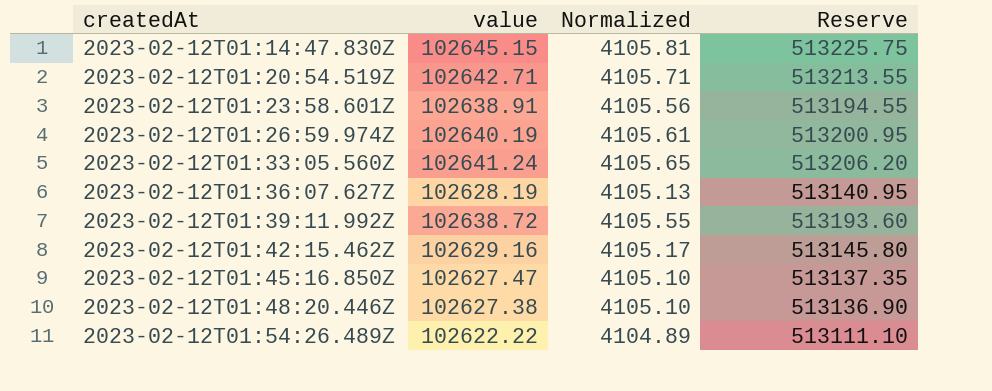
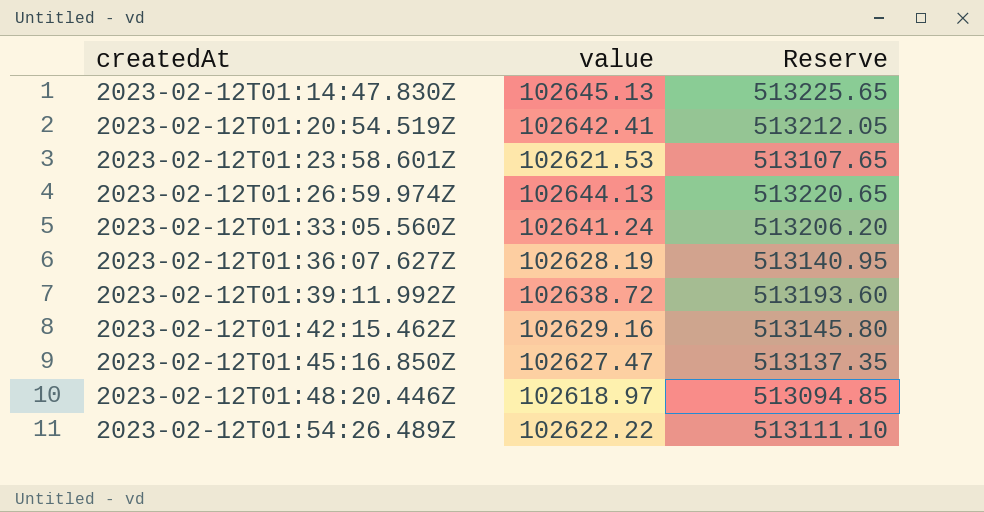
column Normalized | formula: [value] * 0.04 -> none
2023-02-12T01:14:47.830Z | value: 102645.15 -> 102645.13
2023-02-12T01:14:47.830Z | Reserve: 513225.75 -> 513225.65
2023-02-12T01:20:54.519Z | value: 102642.71 -> 102642.41
2023-02-12T01:20:54.519Z | Reserve: 513213.55 -> 513212.05
2023-02-12T01:23:58.601Z | value: 102638.91 -> 102621.53
2023-02-12T01:23:58.601Z | Reserve: 513194.55 -> 513107.65
2023-02-12T01:26:59.974Z | value: 102640.19 -> 102644.13
2023-02-12T01:26:59.974Z | Reserve: 513200.95 -> 513220.65
2023-02-12T01:48:20.446Z | value: 102627.38 -> 102618.97
2023-02-12T01:48:20.446Z | Reserve: 513136.90 -> 513094.85

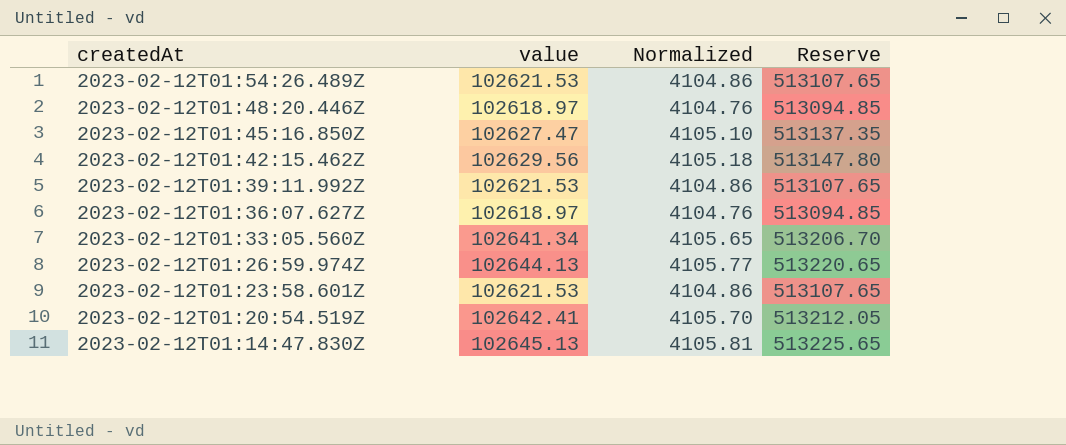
row order: createdAt ascending -> createdAt descending
column Normalized | formula: none -> [value] * 0.04
2023-02-12T01:54:26.489Z | value: 102622.22 -> 102621.53
2023-02-12T01:54:26.489Z | Reserve: 513111.10 -> 513107.65
2023-02-12T01:42:15.462Z | value: 102629.16 -> 102629.56
2023-02-12T01:42:15.462Z | Reserve: 513145.80 -> 513147.80
2023-02-12T01:39:11.992Z | value: 102638.72 -> 102621.53
2023-02-12T01:39:11.992Z | Reserve: 513193.60 -> 513107.65
2023-02-12T01:36:07.627Z | value: 102628.19 -> 102618.97
2023-02-12T01:36:07.627Z | Reserve: 513140.95 -> 513094.85
2023-02-12T01:33:05.560Z | value: 102641.24 -> 102641.34
2023-02-12T01:33:05.560Z | Reserve: 513206.20 -> 513206.70

